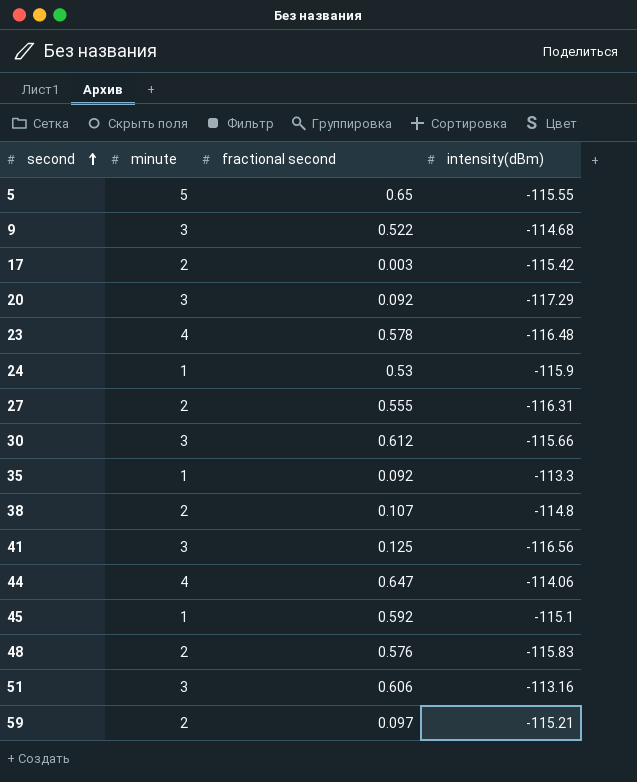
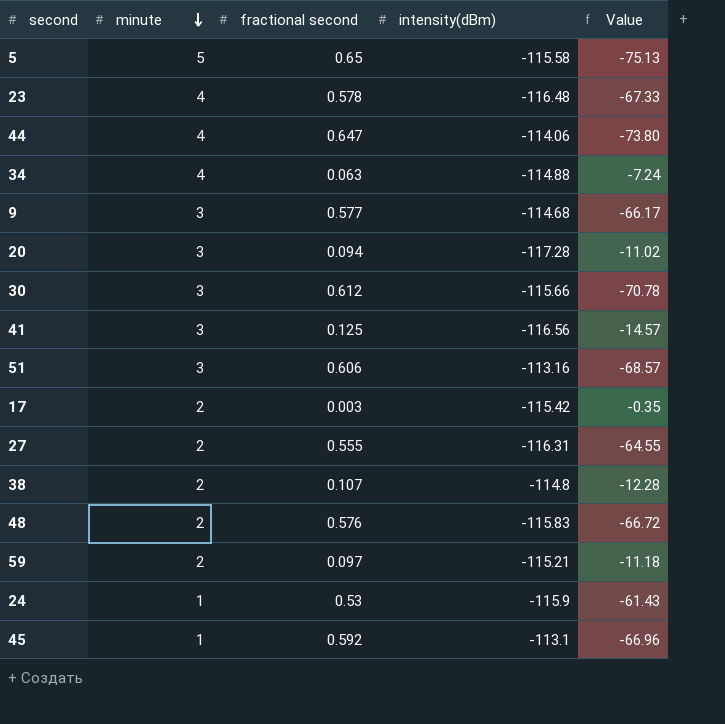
row order: second ascending -> minute descending
column Value | formula: none -> [fractional second] * [intensity(dBm)]
row 35: 1 | 0.092 | -113.3 -> none
5 | intensity(dBm): -115.55 -> -115.58
row 34: none -> 4 | 0.063 | -114.88 | -7.24
9 | fractional second: 0.522 -> 0.577
20 | fractional second: 0.092 -> 0.094
20 | intensity(dBm): -117.29 -> -117.28
45 | intensity(dBm): -115.1 -> -113.1

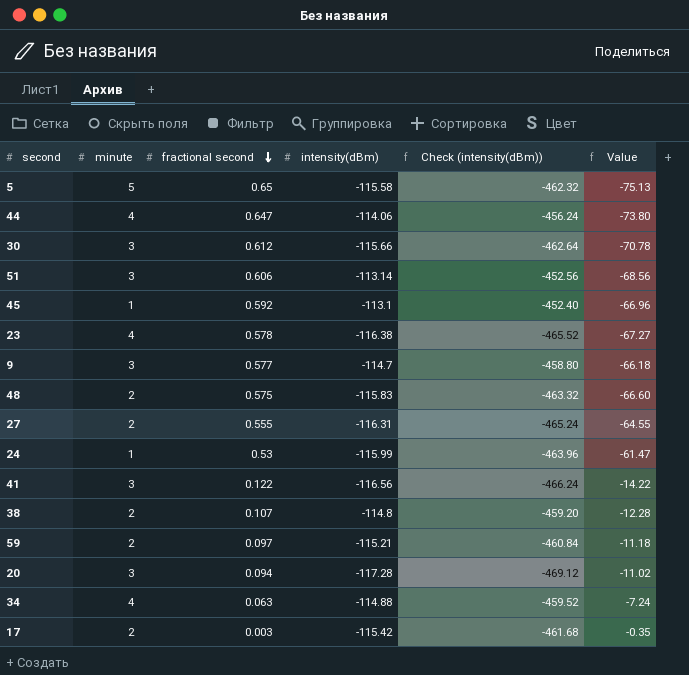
row order: minute descending -> fractional second descending
column Check (intensity(dBm)) | formula: none -> [intensity(dBm)] * 4
51 | intensity(dBm): -113.16 -> -113.14
51 | Value: -68.57 -> -68.56
23 | intensity(dBm): -116.48 -> -116.38
23 | Value: -67.33 -> -67.27
9 | intensity(dBm): -114.68 -> -114.7
9 | Value: -66.17 -> -66.18
48 | fractional second: 0.576 -> 0.575
48 | Value: -66.72 -> -66.60
24 | intensity(dBm): -115.9 -> -115.99
24 | Value: -61.43 -> -61.47
41 | fractional second: 0.125 -> 0.122
41 | Value: -14.57 -> -14.22

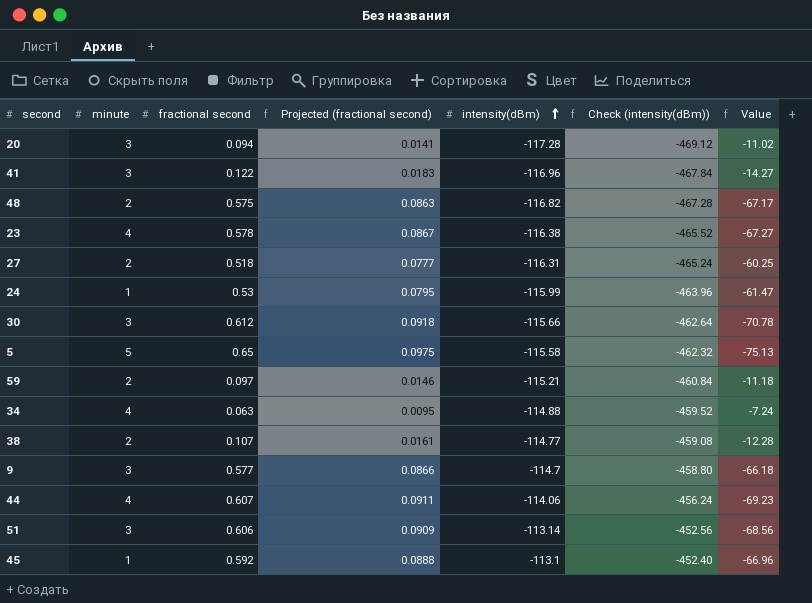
row order: fractional second descending -> intensity(dBm) ascending
column Projected (fractional second) | formula: none -> [fractional second] * 0.15
row 17: 2 | 0.003 | -115.42 | -461.68 | -0.35 -> none
41 | intensity(dBm): -116.56 -> -116.96
41 | Check (intensity(dBm)): -466.24 -> -467.84
41 | Value: -14.22 -> -14.27
48 | intensity(dBm): -115.83 -> -116.82
48 | Check (intensity(dBm)): -463.32 -> -467.28
48 | Value: -66.60 -> -67.17
27 | fractional second: 0.555 -> 0.518
27 | Value: -64.55 -> -60.25
38 | intensity(dBm): -114.8 -> -114.77
38 | Check (intensity(dBm)): -459.20 -> -459.08
44 | fractional second: 0.647 -> 0.607
44 | Value: -73.80 -> -69.23

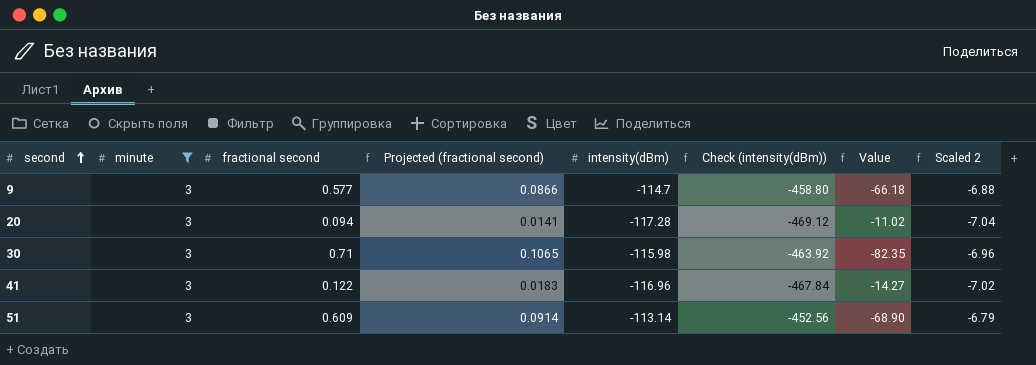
filter: none -> minute = 3
row order: intensity(dBm) ascending -> second ascending
column Scaled 2 | formula: none -> [intensity(dBm)] * 0.06
30 | fractional second: 0.612 -> 0.71
30 | Projected (fractional second): 0.0918 -> 0.1065
30 | intensity(dBm): -115.66 -> -115.98
30 | Check (intensity(dBm)): -462.64 -> -463.92
30 | Value: -70.78 -> -82.35
51 | fractional second: 0.606 -> 0.609
51 | Projected (fractional second): 0.0909 -> 0.0914
51 | Value: -68.56 -> -68.90

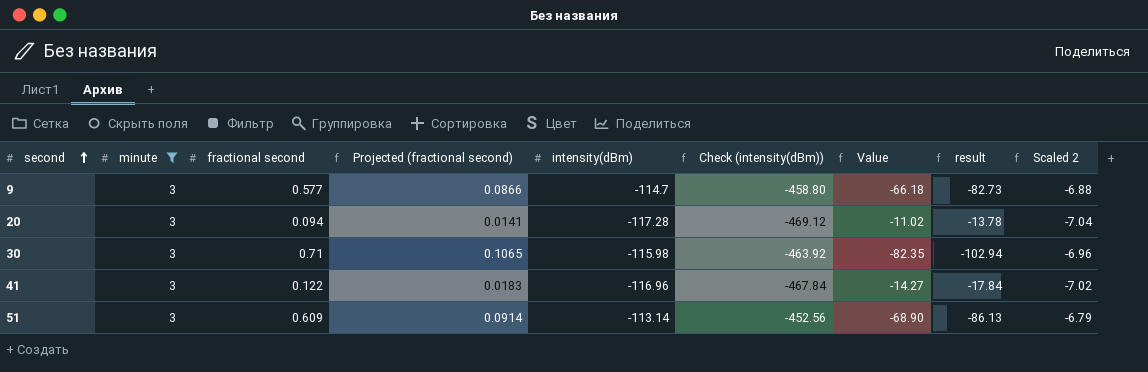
column result | formula: none -> [Value] * 1.25

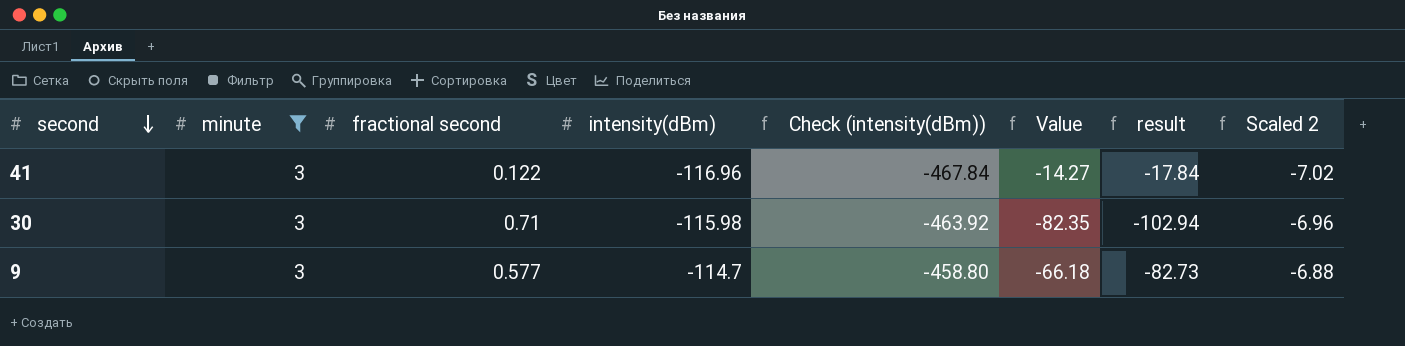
row order: second ascending -> second descending
column Projected (fractional second) | formula: [fractional second] * 0.15 -> none
row 20: 3 | 0.094 | 0.0141 | -117.28 | -469.12 | -11.02 | -13.78 | -7.04 -> none
row 51: 3 | 0.609 | 0.0914 | -113.14 | -452.56 | -68.90 | -86.13 | -6.79 -> none

